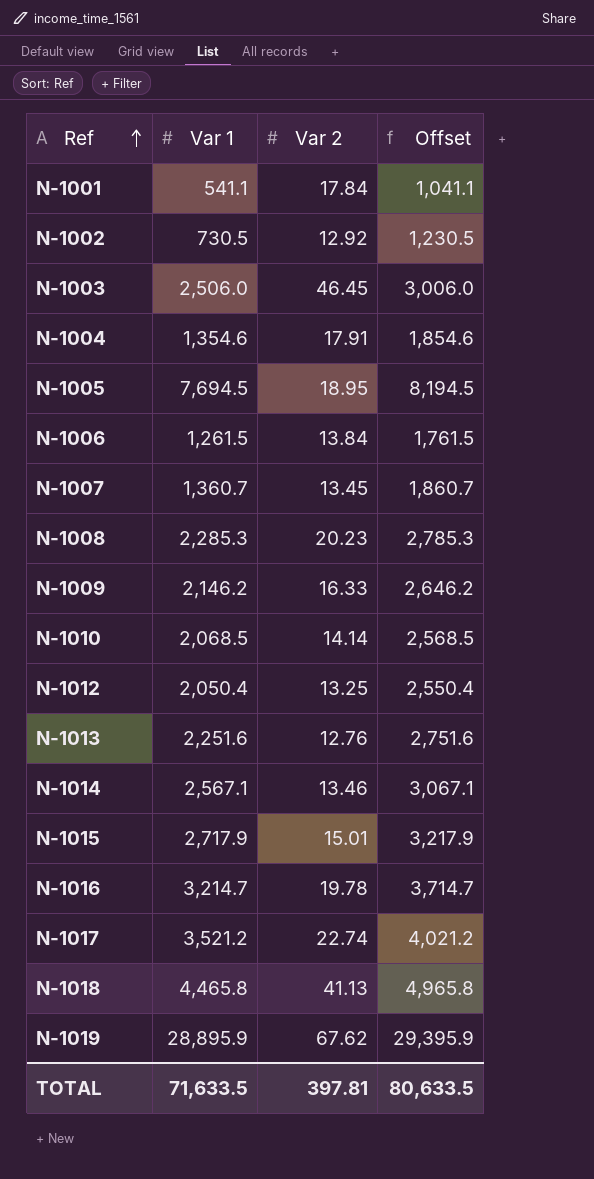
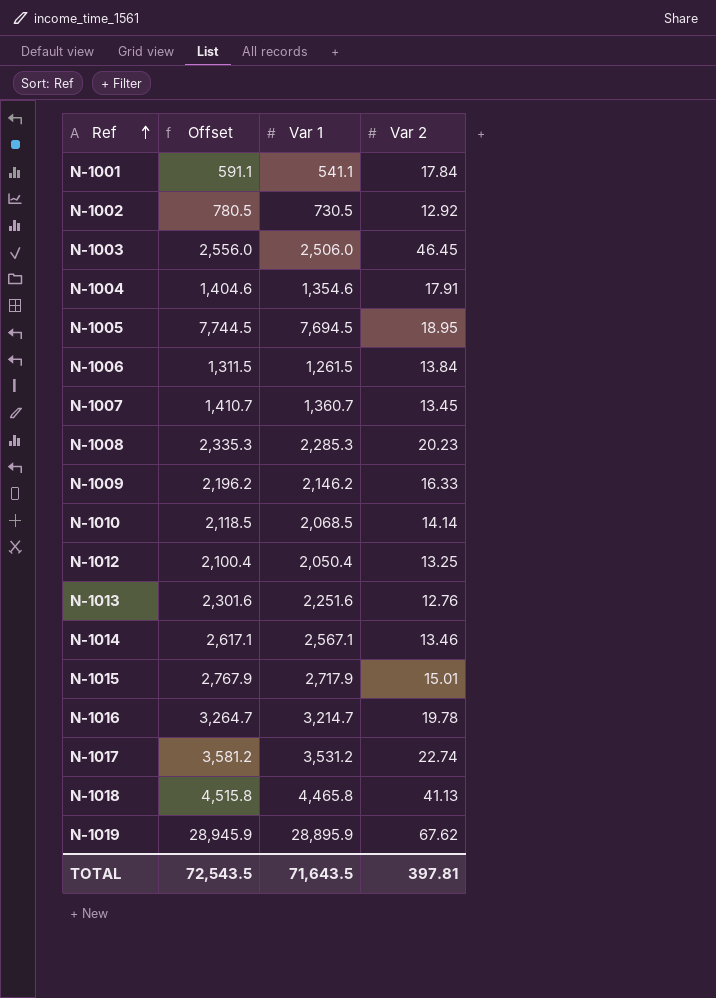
column Offset | formula: [Var 1] + 500 -> [Var 1] + 50
column Offset | position: 4 -> 2
N-1017 | Var 1: 3,521.2 -> 3,531.2
TOTAL | Offset: 80,633.5 -> 72,543.5
TOTAL | Var 1: 71,633.5 -> 71,643.5

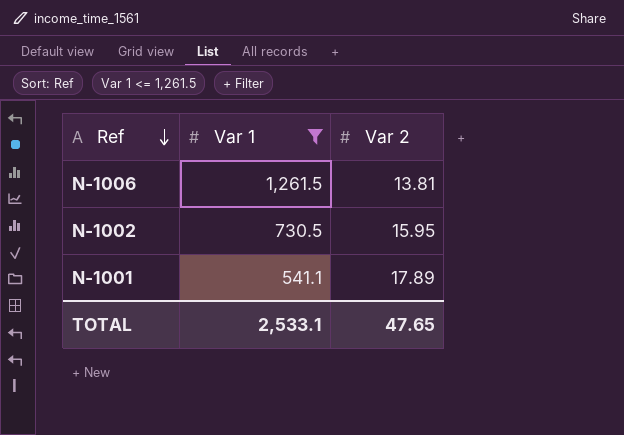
filter: none -> Var 1 <= 1,261.5
row order: Ref ascending -> Ref descending
column Offset | formula: [Var 1] + 50 -> none
N-1006 | Var 2: 13.84 -> 13.81
N-1002 | Var 2: 12.92 -> 15.95
N-1001 | Var 2: 17.84 -> 17.89
TOTAL | Var 1: 71,643.5 -> 2,533.1
TOTAL | Var 2: 397.81 -> 47.65

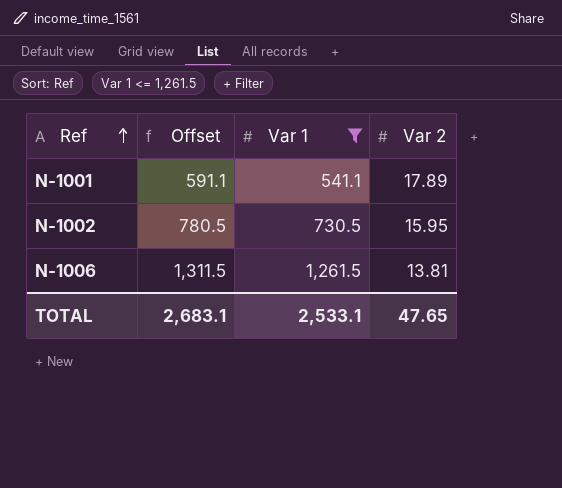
row order: Ref descending -> Ref ascending
column Offset | formula: none -> [Var 1] + 50

